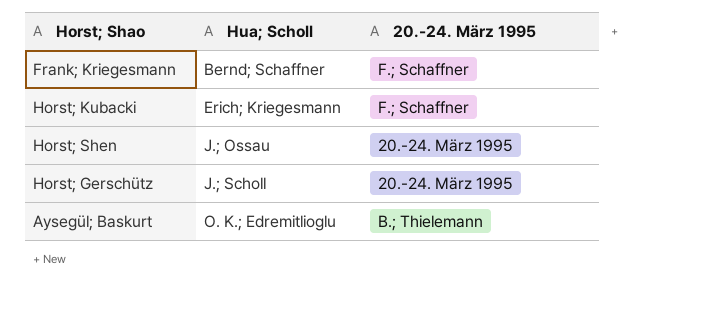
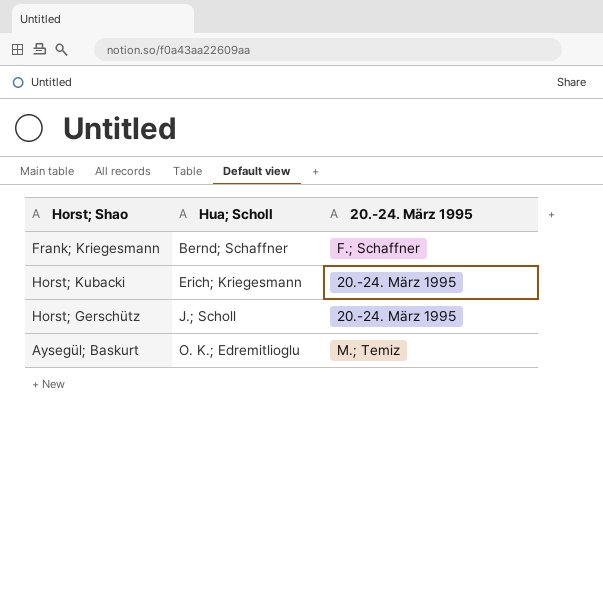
row Horst; Shen: J.; Ossau | 20.-24. März 1995 -> none
Horst; Kubacki | 20.-24. März 1995: F.; Schaffner -> 20.-24. März 1995
Aysegül; Baskurt | 20.-24. März 1995: B.; Thielemann -> M.; Temiz

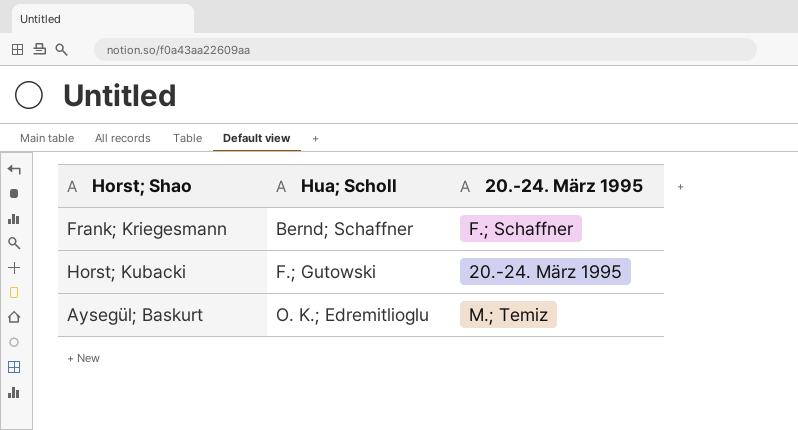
row Horst; Gerschütz: J.; Scholl | 20.-24. März 1995 -> none
Horst; Kubacki | Hua; Scholl: Erich; Kriegesmann -> F.; Gutowski

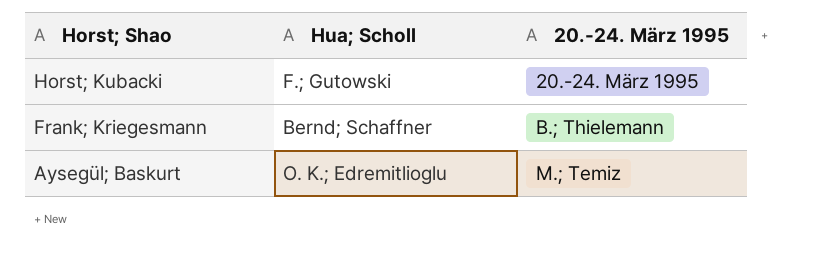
row order: Hua; Scholl ascending -> Horst; Shao descending
Frank; Kriegesmann | 20.-24. März 1995: F.; Schaffner -> B.; Thielemann

